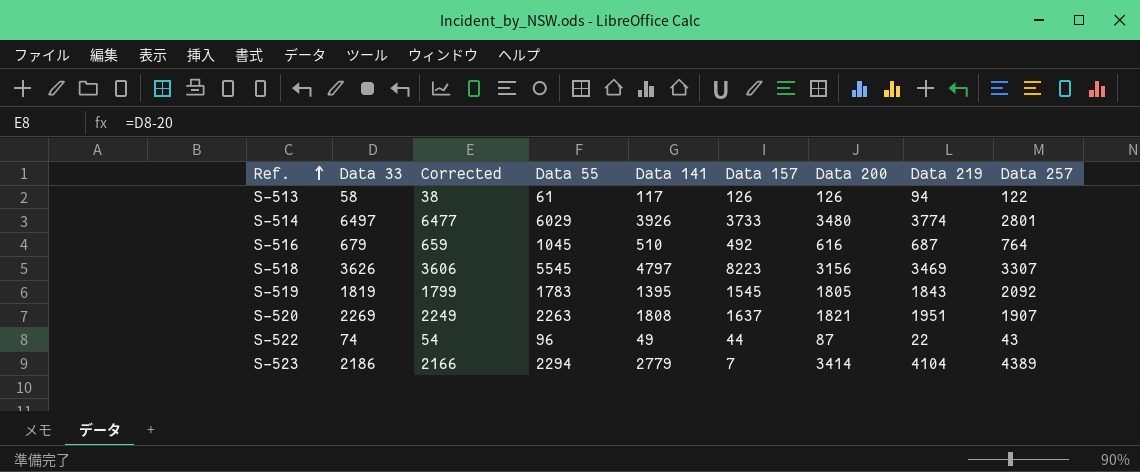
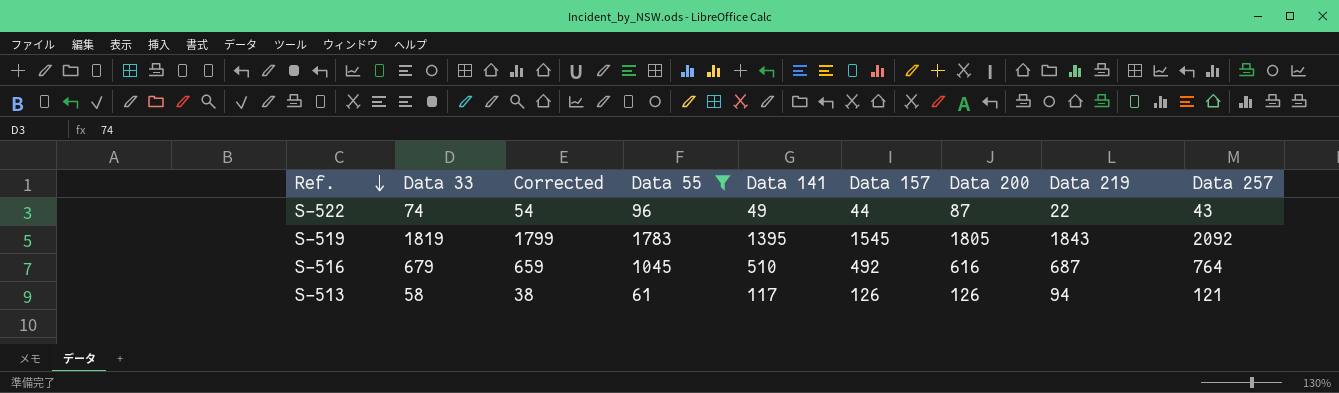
filter: none -> Data 55 <= 1783
row order: Ref. ascending -> Ref. descending
S-513 | Data 257: 122 -> 121

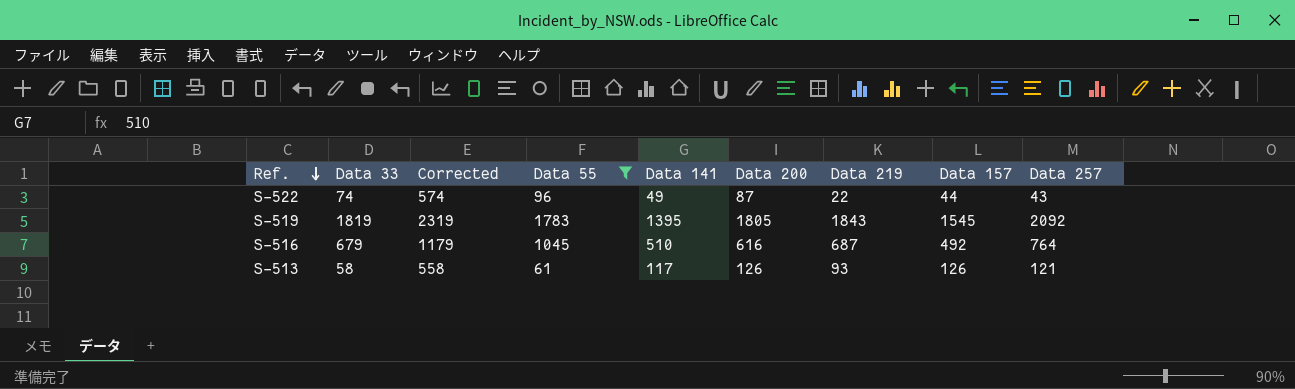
column Corrected | formula: [Data 33] - 20 -> [Data 33] + 500
column Data 157 | position: 6 -> 8
S-513 | Data 219: 94 -> 93

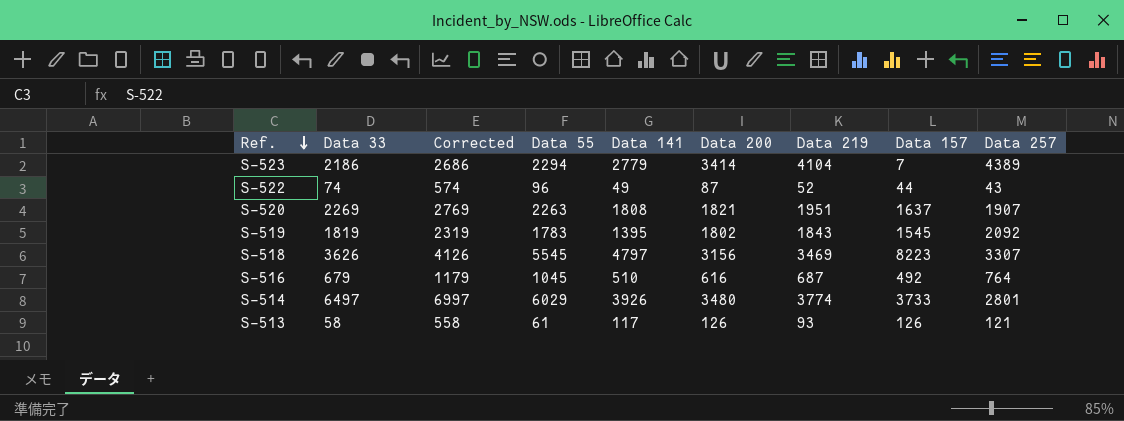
filter: Data 55 <= 1783 -> none
S-522 | Data 219: 22 -> 52
S-519 | Data 200: 1805 -> 1802

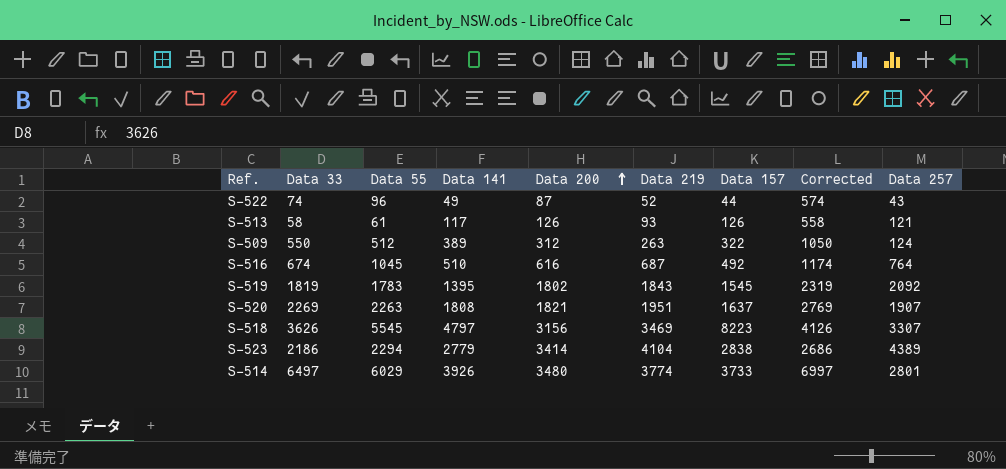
row order: Ref. descending -> Data 200 ascending
column Corrected | position: 3 -> 8
row S-509: none -> 550 | 512 | 389 | 312 | 263 | 322 | 1050 | 124
S-516 | Data 33: 679 -> 674
S-516 | Corrected: 1179 -> 1174
S-523 | Data 157: 7 -> 2838

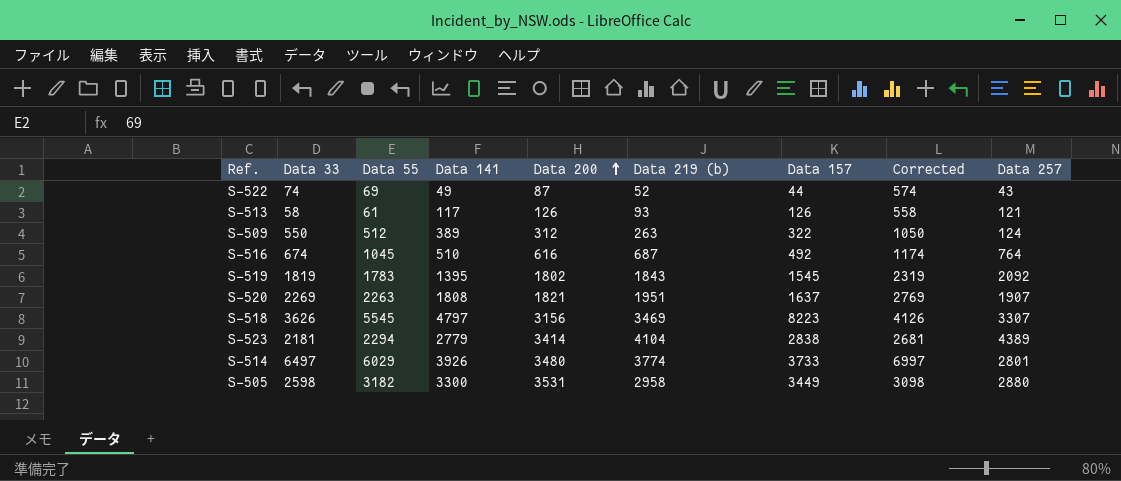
column name: Data 219 -> Data 219 (b)
S-522 | Data 55: 96 -> 69
S-523 | Data 33: 2186 -> 2181
S-523 | Corrected: 2686 -> 2681
row S-505: none -> 2598 | 3182 | 3300 | 3531 | 2958 | 3449 | 3098 | 2880

